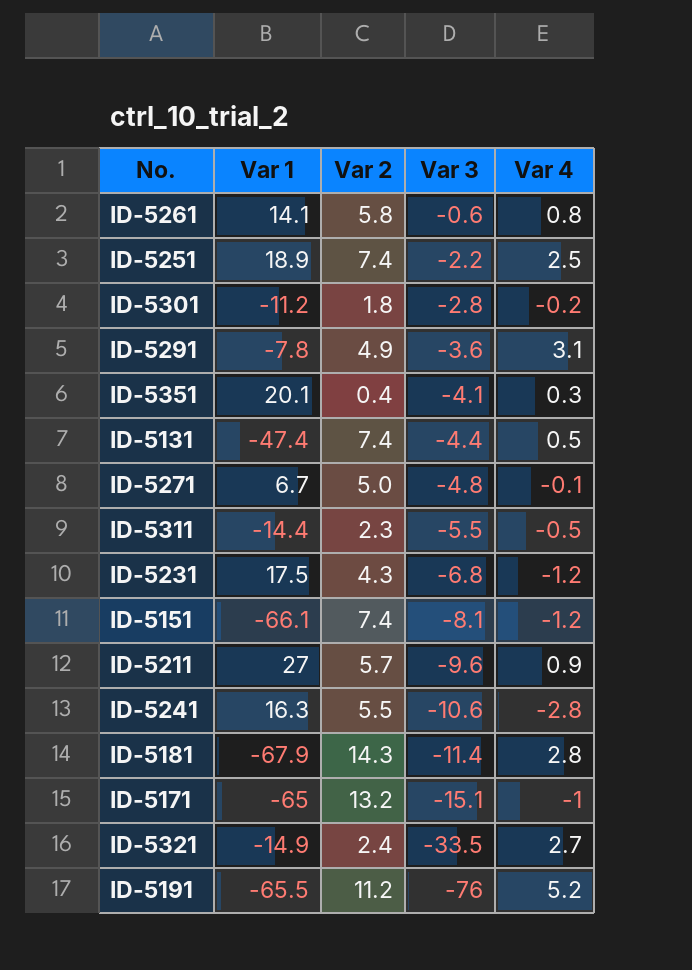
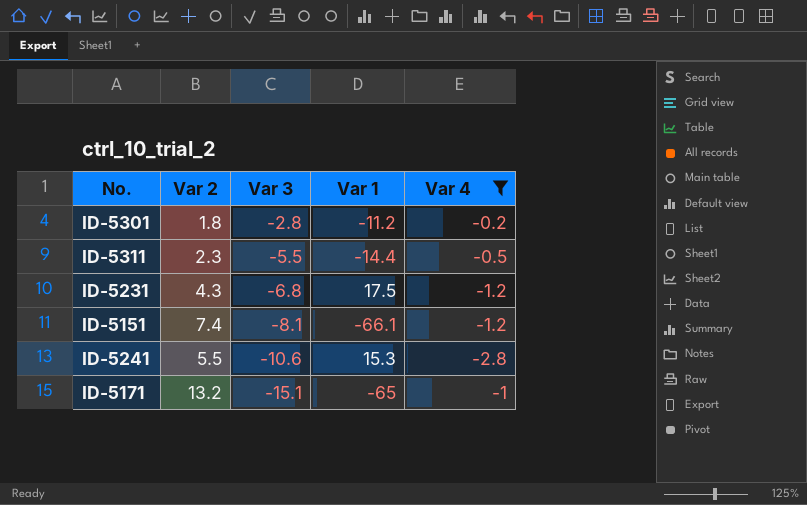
filter: none -> Var 4 <= -0.2
column Var 1 | position: 2 -> 4
ID-5241 | Var 1: 16.3 -> 15.3

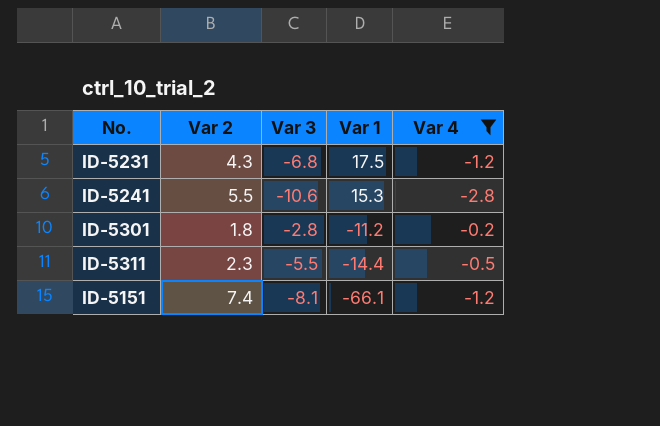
row order: Var 3 descending -> Var 1 descending
row ID-5171: 13.2 | -15.1 | -65 | -1 -> none

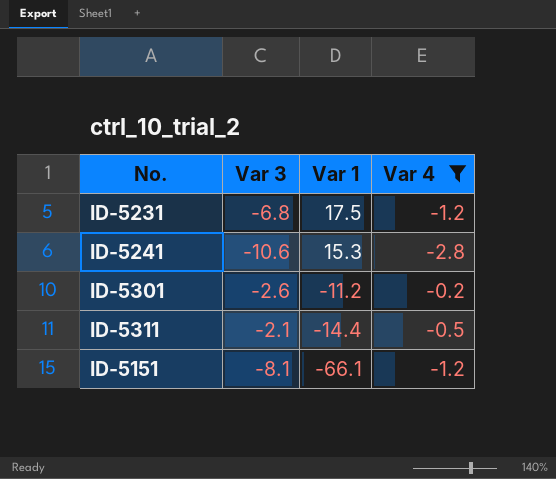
column Var 2 | position: 2 -> none
ID-5301 | Var 3: -2.8 -> -2.6
ID-5311 | Var 3: -5.5 -> -2.1

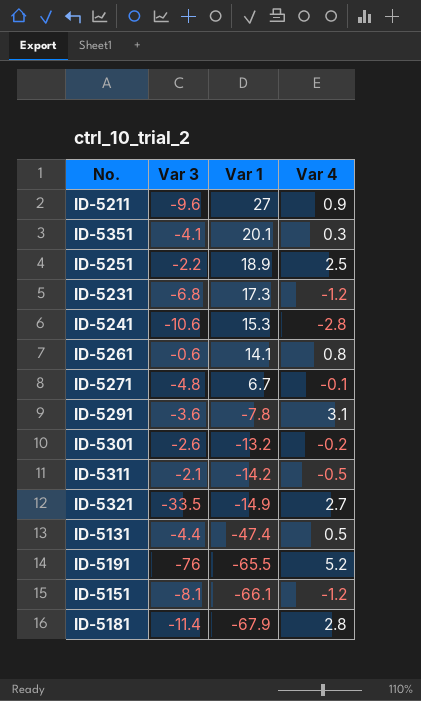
filter: Var 4 <= -0.2 -> none
ID-5231 | Var 1: 17.5 -> 17.3
ID-5301 | Var 1: -11.2 -> -13.2
ID-5311 | Var 1: -14.4 -> -14.2

